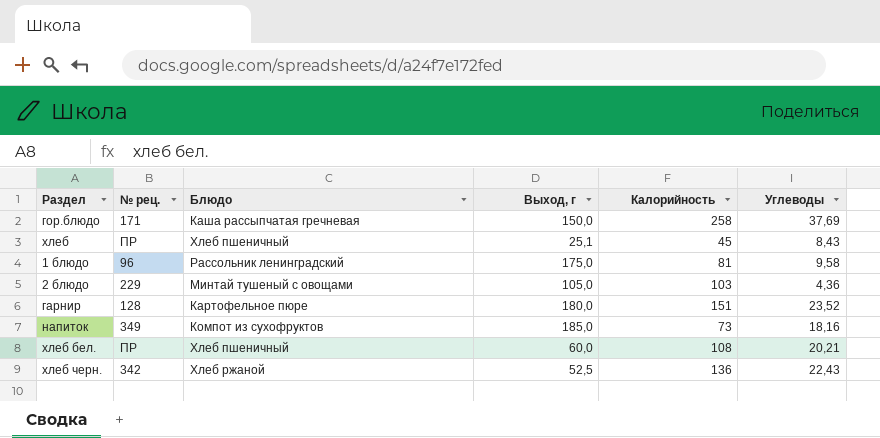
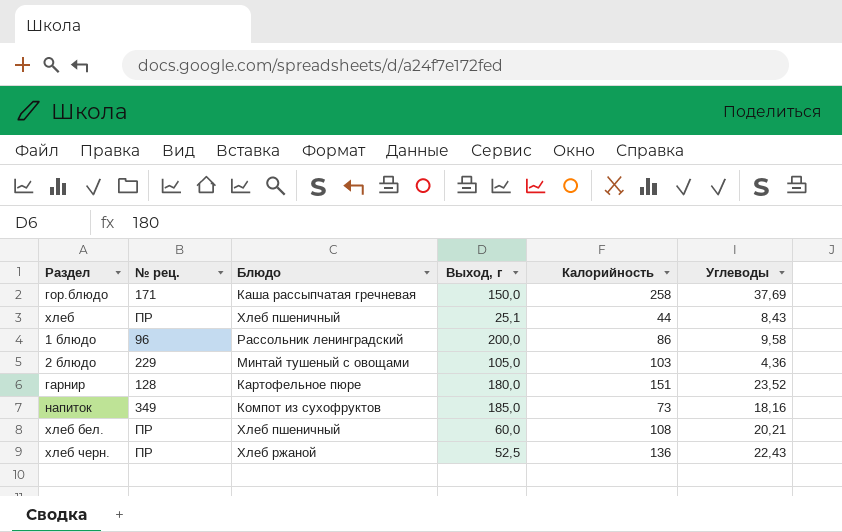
хлеб | Калорийность: 45 -> 44
1 блюдо | Выход, г: 175,0 -> 200,0
1 блюдо | Калорийность: 81 -> 86
хлеб черн. | № рец.: 342 -> ПР

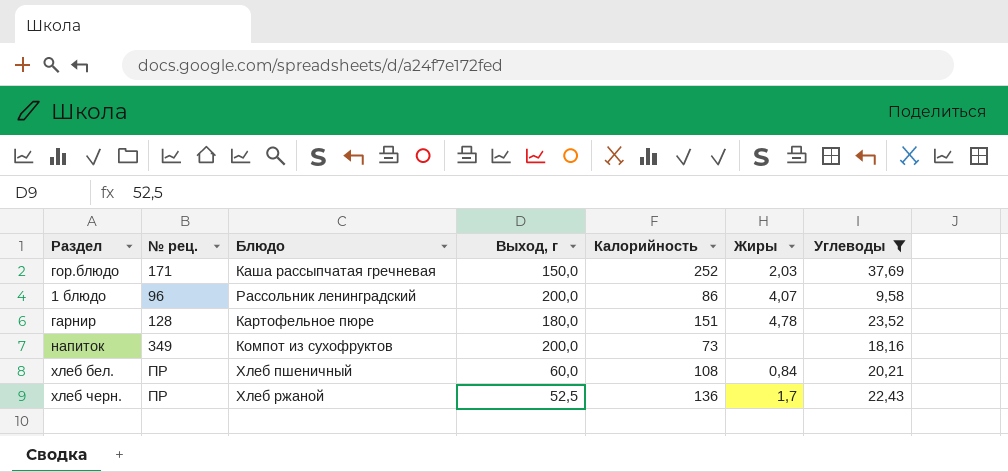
filter: none -> Углеводы >= 9,58
column Жиры | position: none -> 6
гор.блюдо | Калорийность: 258 -> 252
напиток | Выход, г: 185,0 -> 200,0

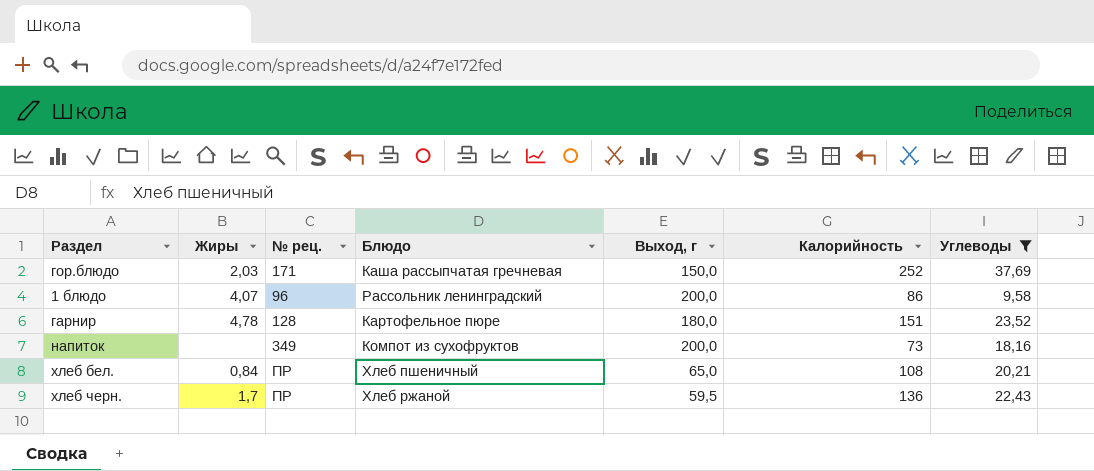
column Жиры | position: 6 -> 2
хлеб бел. | Выход, г: 60,0 -> 65,0
хлеб черн. | Выход, г: 52,5 -> 59,5

